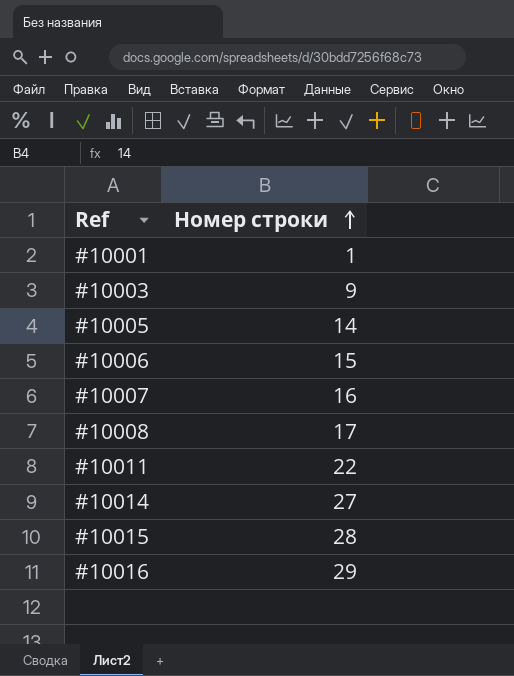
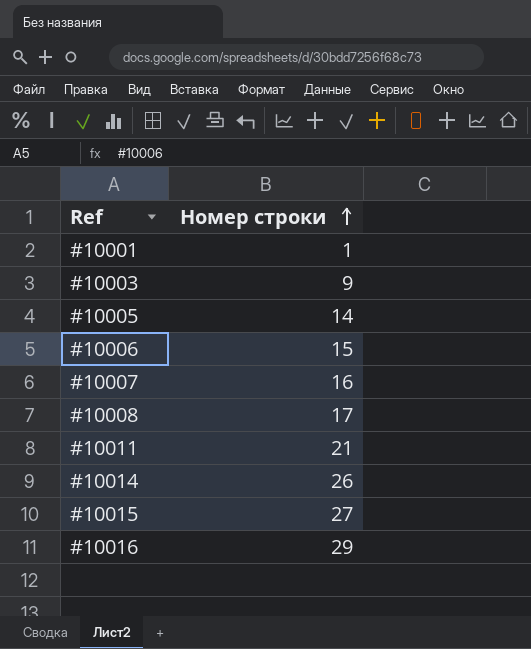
#10011 | Номер строки: 22 -> 21
#10014 | Номер строки: 27 -> 26
#10015 | Номер строки: 28 -> 27

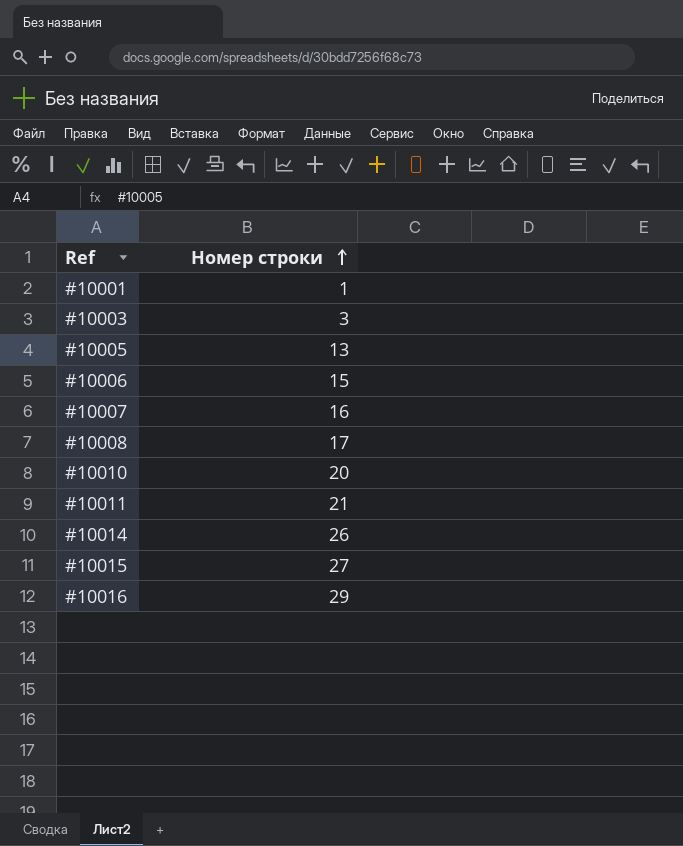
#10003 | Номер строки: 9 -> 3
#10005 | Номер строки: 14 -> 13
row #10010: none -> 20

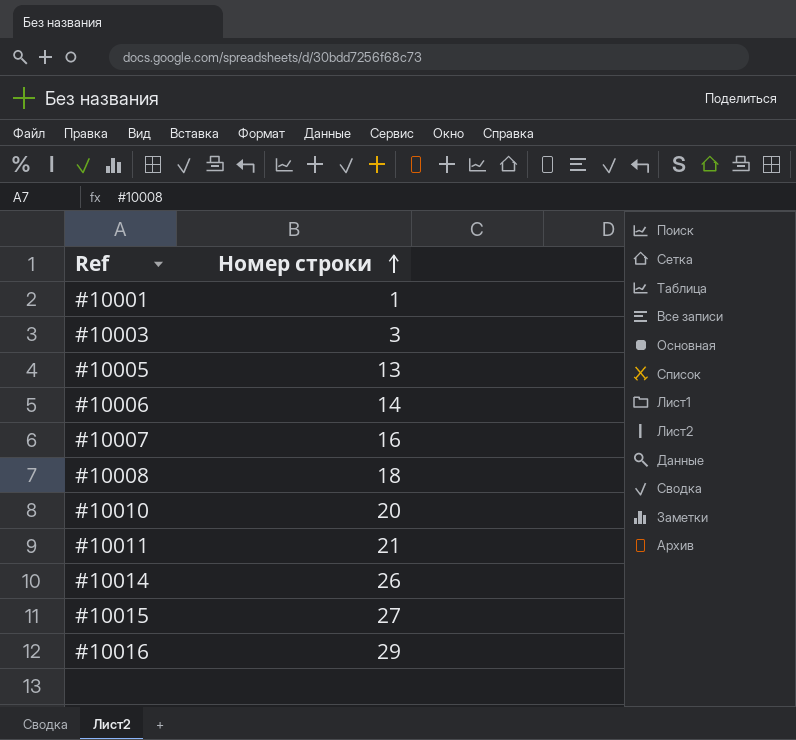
#10006 | Номер строки: 15 -> 14
#10008 | Номер строки: 17 -> 18

